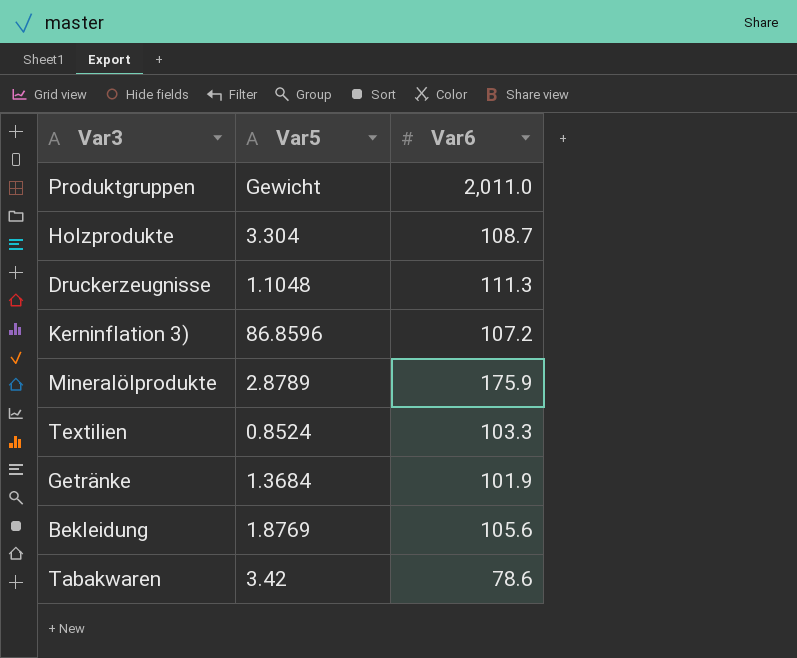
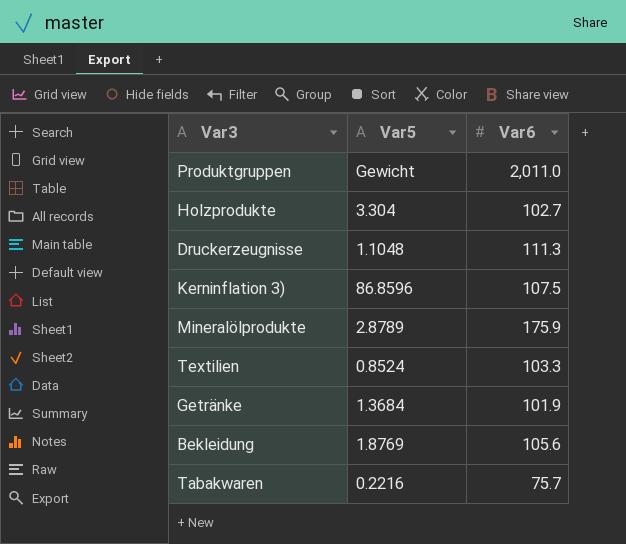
Holzprodukte | Var6: 108.7 -> 102.7
Kerninflation 3) | Var6: 107.2 -> 107.5
Tabakwaren | Var5: 3.42 -> 0.2216
Tabakwaren | Var6: 78.6 -> 75.7

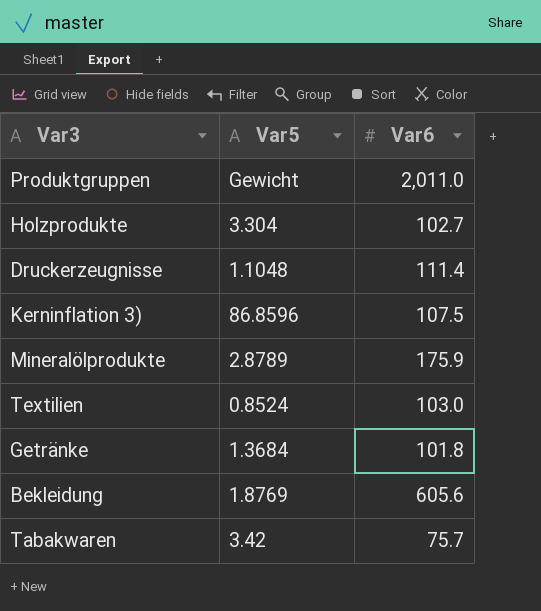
Druckerzeugnisse | Var6: 111.3 -> 111.4
Textilien | Var6: 103.3 -> 103.0
Getränke | Var6: 101.9 -> 101.8
Bekleidung | Var6: 105.6 -> 605.6
Tabakwaren | Var5: 0.2216 -> 3.42

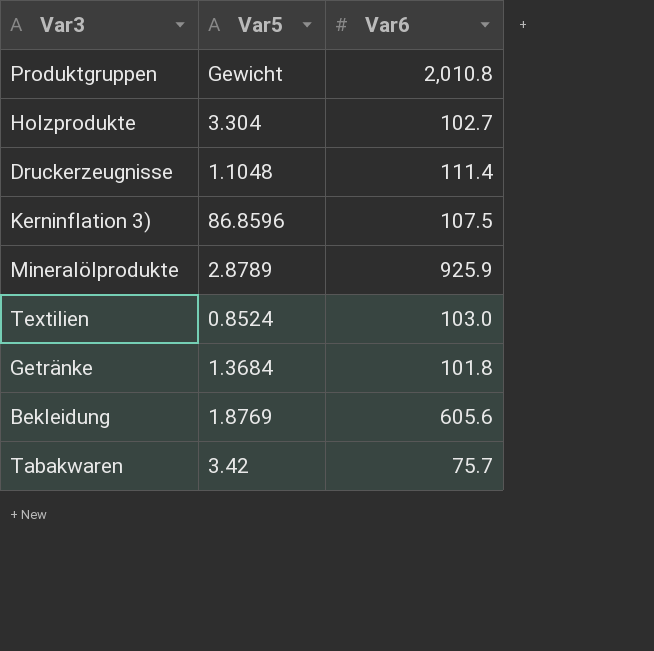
Produktgruppen | Var6: 2,011.0 -> 2,010.8
Mineralölprodukte | Var6: 175.9 -> 925.9

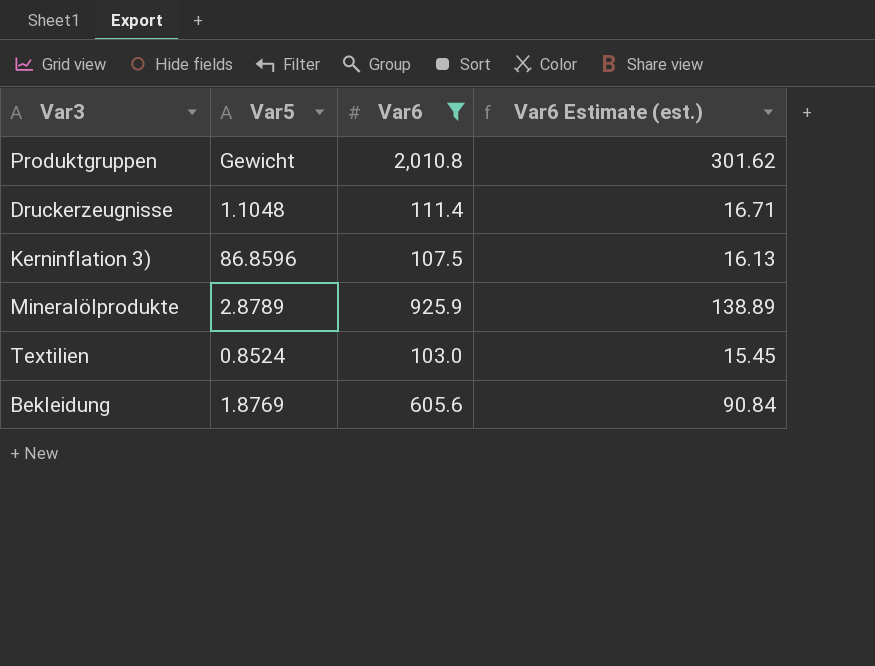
filter: none -> Var6 >= 103.0
column Var6 Estimate (est.) | formula: none -> [Var6] * 0.15

